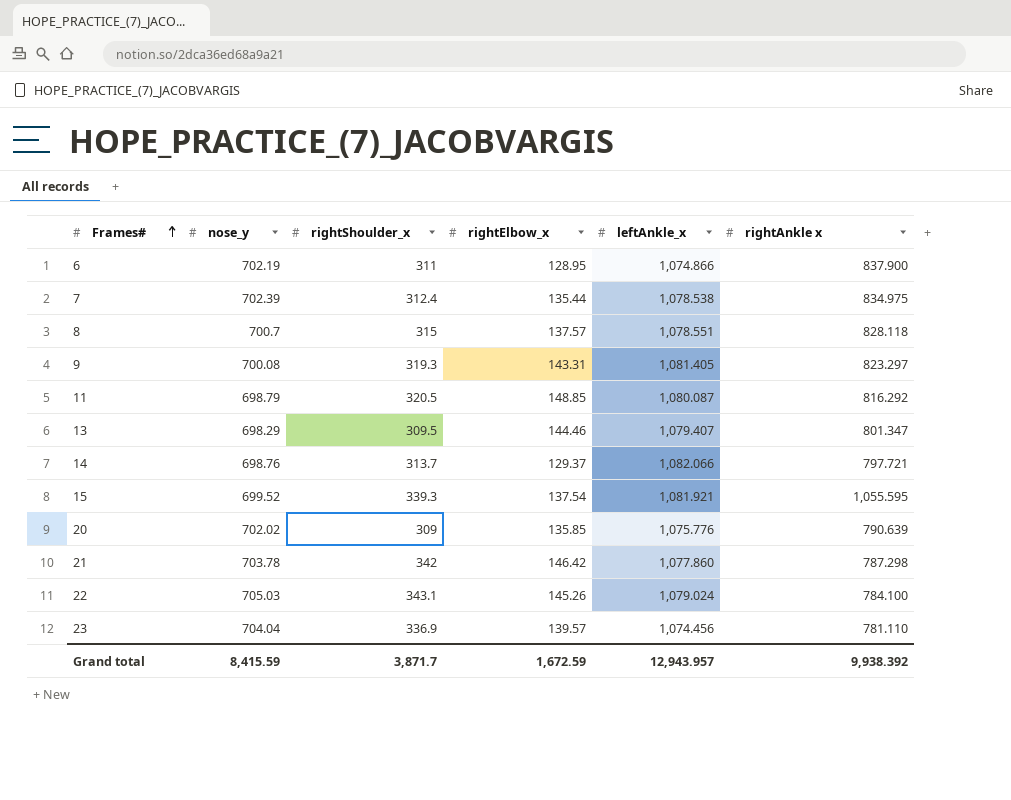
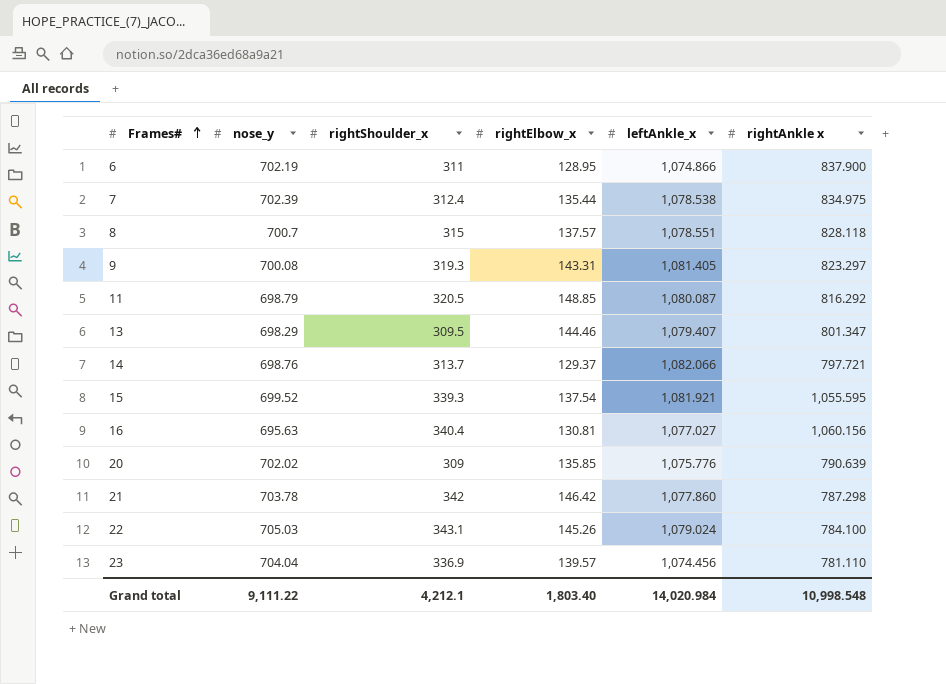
row 16: none -> 695.63 | 340.4 | 130.81 | 1,077.027 | 1,060.156
Grand total | nose_y: 8,415.59 -> 9,111.22
Grand total | rightShoulder_x: 3,871.7 -> 4,212.1
Grand total | rightElbow_x: 1,672.59 -> 1,803.40
Grand total | leftAnkle_x: 12,943.957 -> 14,020.984
Grand total | rightAnkle x: 9,938.392 -> 10,998.548

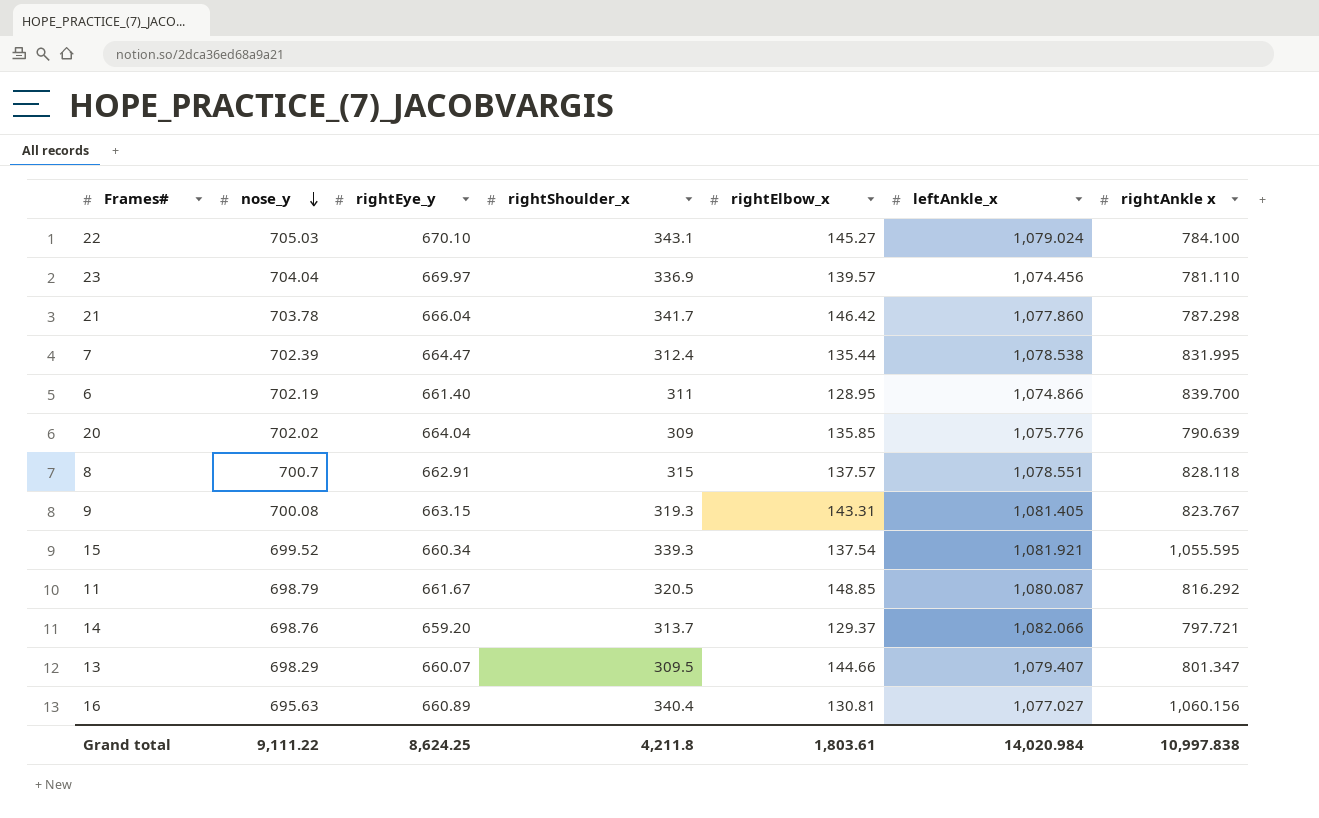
row order: Frames# ascending -> nose_y descending
column rightEye_y | position: none -> 3
22 | rightElbow_x: 145.26 -> 145.27
21 | rightShoulder_x: 342 -> 341.7
7 | rightAnkle x: 834.975 -> 831.995
6 | rightAnkle x: 837.900 -> 839.700
9 | rightAnkle x: 823.297 -> 823.767
13 | rightElbow_x: 144.46 -> 144.66
Grand total | rightShoulder_x: 4,212.1 -> 4,211.8
Grand total | rightElbow_x: 1,803.40 -> 1,803.61
Grand total | rightAnkle x: 10,998.548 -> 10,997.838

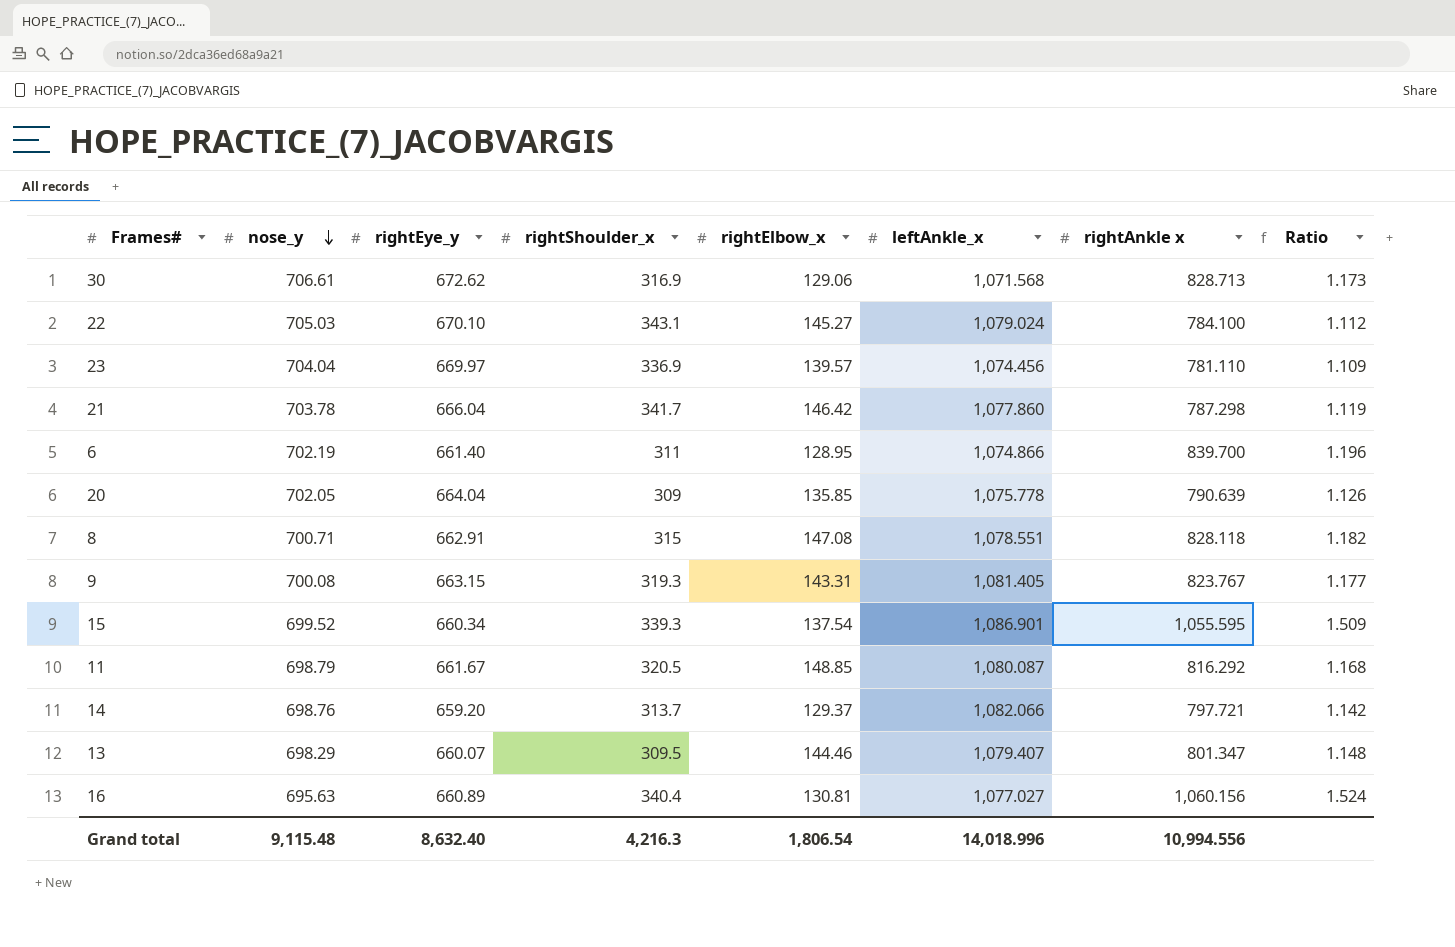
column Ratio | formula: none -> [rightAnkle x] / [nose_y]
row 7: 702.39 | 664.47 | 312.4 | 135.44 | 1,078.538 | 831.995 -> none
row 30: none -> 706.61 | 672.62 | 316.9 | 129.06 | 1,071.568 | 828.713 | 1.173
20 | nose_y: 702.02 -> 702.05
20 | leftAnkle_x: 1,075.776 -> 1,075.778
8 | nose_y: 700.7 -> 700.71
8 | rightElbow_x: 137.57 -> 147.08
15 | leftAnkle_x: 1,081.921 -> 1,086.901
13 | rightElbow_x: 144.66 -> 144.46
Grand total | nose_y: 9,111.22 -> 9,115.48
Grand total | rightEye_y: 8,624.25 -> 8,632.40
Grand total | rightShoulder_x: 4,211.8 -> 4,216.3
Grand total | rightElbow_x: 1,803.61 -> 1,806.54
Grand total | leftAnkle_x: 14,020.984 -> 14,018.996
Grand total | rightAnkle x: 10,997.838 -> 10,994.556

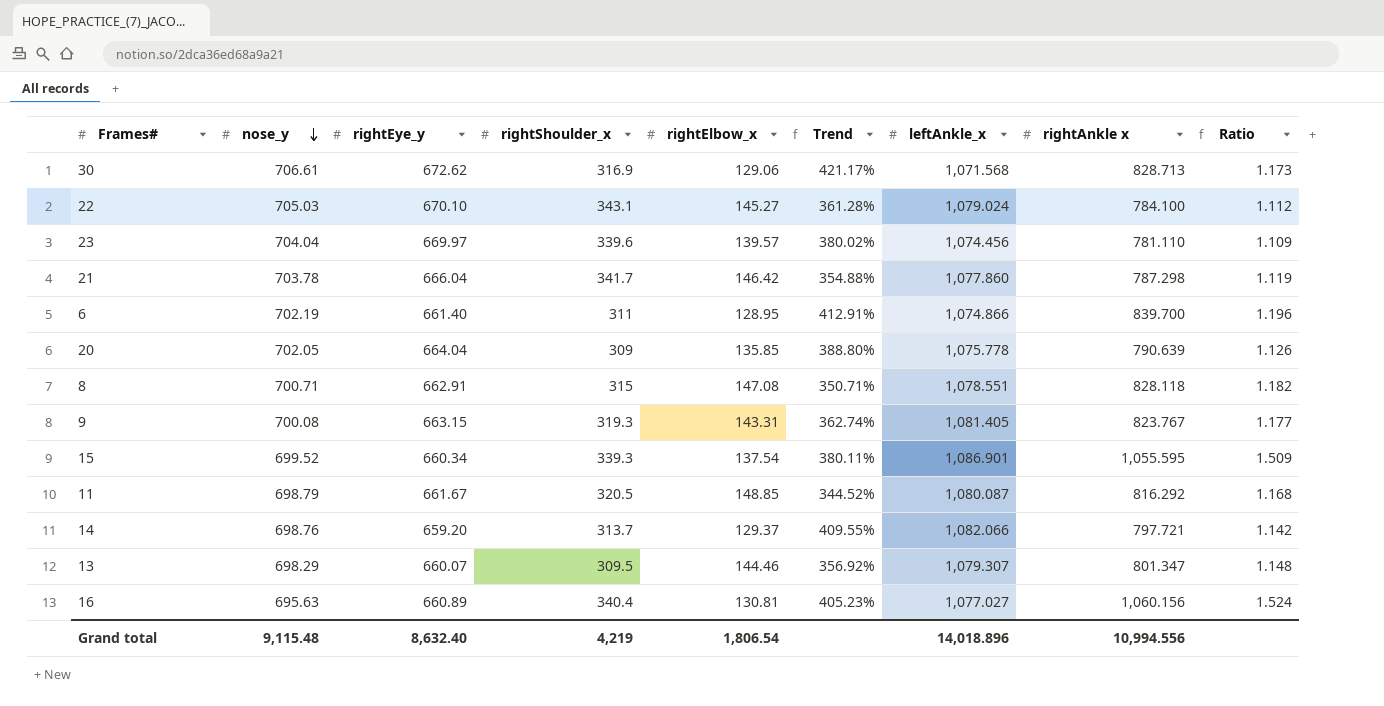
column Trend | formula: none -> ([rightEye_y] - [rightElbow_x]) / [rightElbow_x]
23 | rightShoulder_x: 336.9 -> 339.6
13 | leftAnkle_x: 1,079.407 -> 1,079.307
Grand total | rightShoulder_x: 4,216.3 -> 4,219
Grand total | leftAnkle_x: 14,018.996 -> 14,018.896

